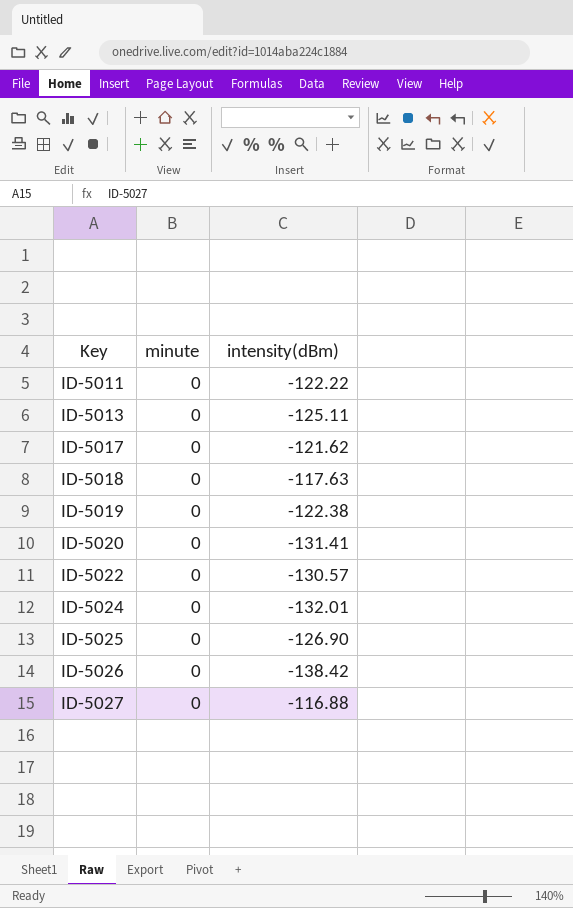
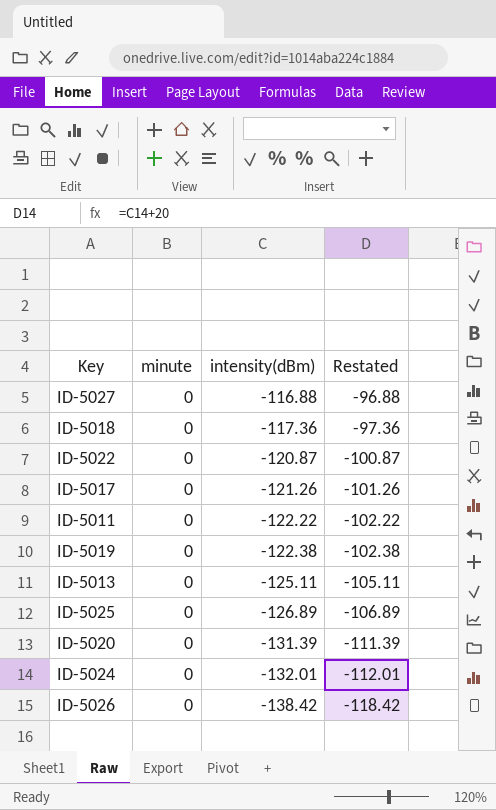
row order: Key ascending -> intensity(dBm) descending
column Restated | formula: none -> [intensity(dBm)] + 20
ID-5018 | intensity(dBm): -117.63 -> -117.36
ID-5022 | intensity(dBm): -130.57 -> -120.87
ID-5017 | intensity(dBm): -121.62 -> -121.26
ID-5025 | intensity(dBm): -126.90 -> -126.89
ID-5020 | intensity(dBm): -131.41 -> -131.39

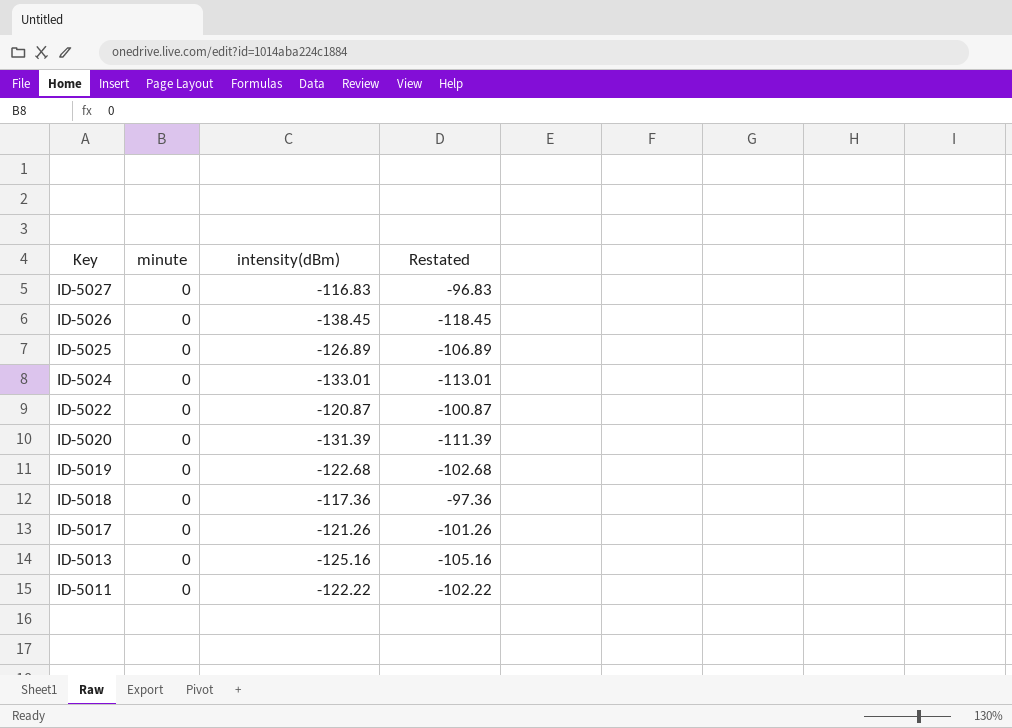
row order: intensity(dBm) descending -> Key descending
ID-5027 | intensity(dBm): -116.88 -> -116.83
ID-5027 | Restated: -96.88 -> -96.83
ID-5026 | intensity(dBm): -138.42 -> -138.45
ID-5026 | Restated: -118.42 -> -118.45
ID-5024 | intensity(dBm): -132.01 -> -133.01
ID-5024 | Restated: -112.01 -> -113.01
ID-5019 | intensity(dBm): -122.38 -> -122.68
ID-5019 | Restated: -102.38 -> -102.68
ID-5013 | intensity(dBm): -125.11 -> -125.16
ID-5013 | Restated: -105.11 -> -105.16

